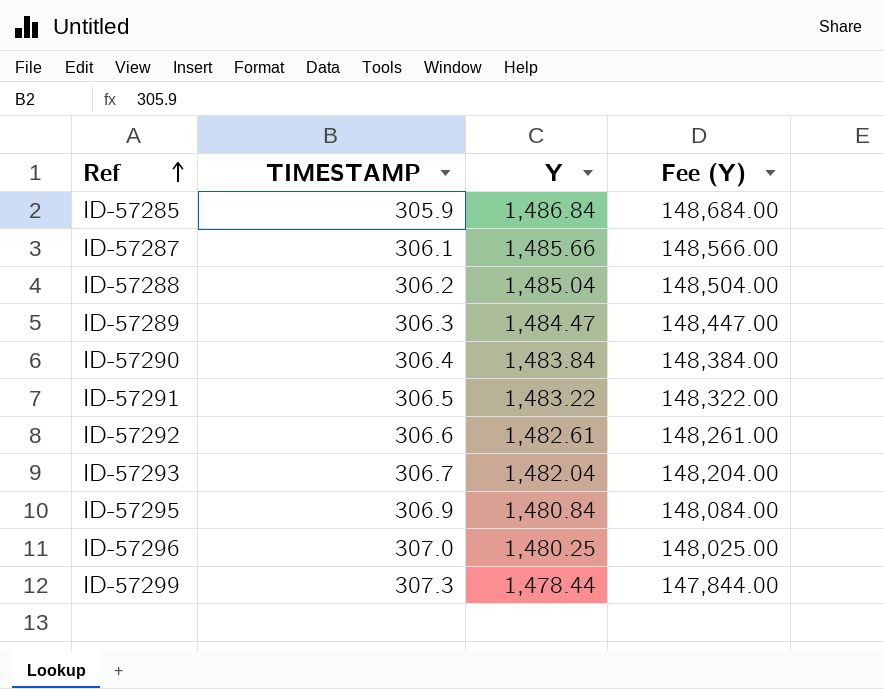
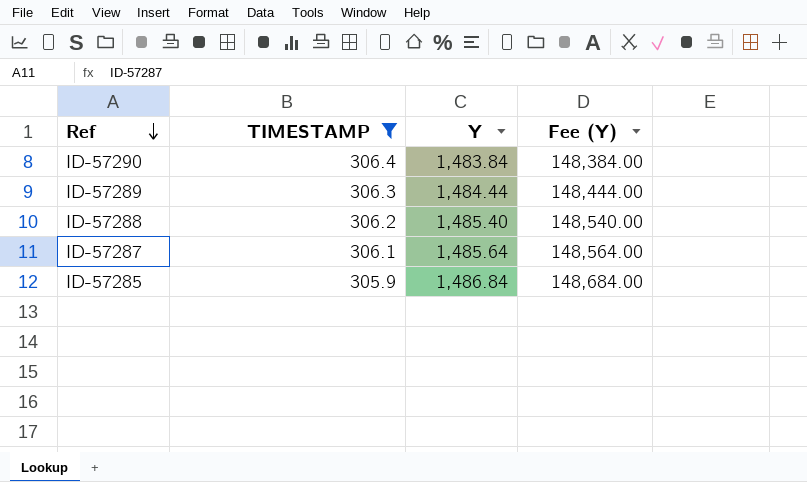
filter: none -> TIMESTAMP <= 306.4
row order: Ref ascending -> Ref descending
ID-57289 | Y: 1,484.47 -> 1,484.44
ID-57289 | Fee (Y): 148,447.00 -> 148,444.00
ID-57288 | Y: 1,485.04 -> 1,485.40
ID-57288 | Fee (Y): 148,504.00 -> 148,540.00
ID-57287 | Y: 1,485.66 -> 1,485.64
ID-57287 | Fee (Y): 148,566.00 -> 148,564.00

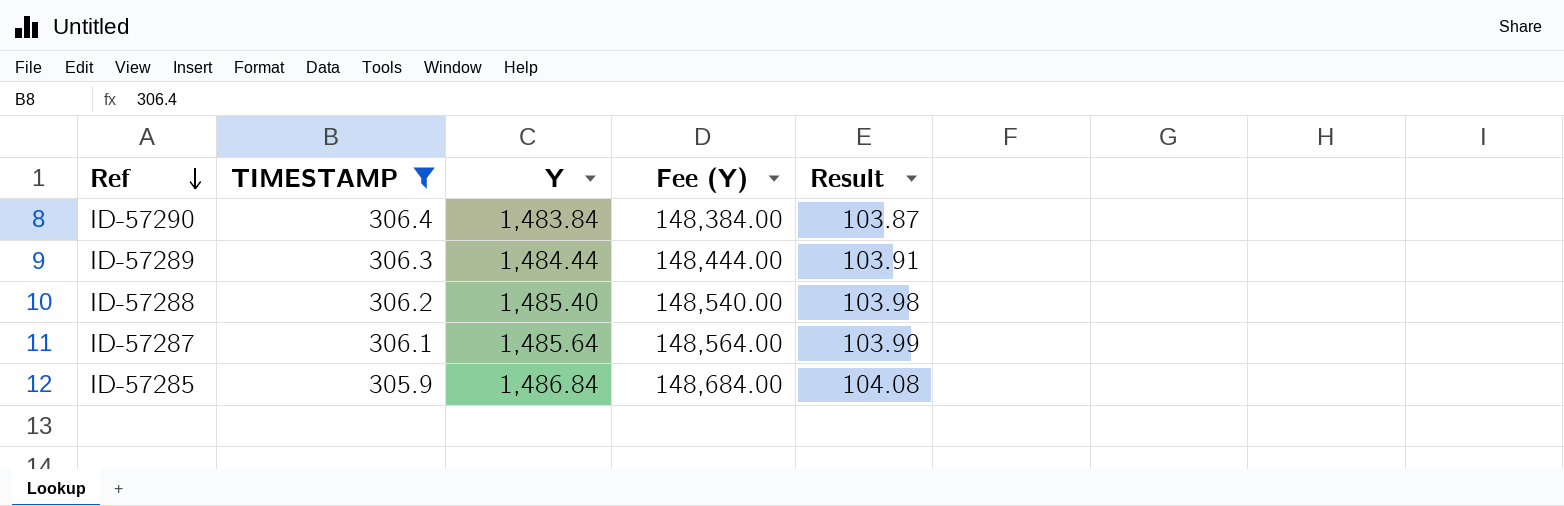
column Result | formula: none -> [Y] * 0.07

